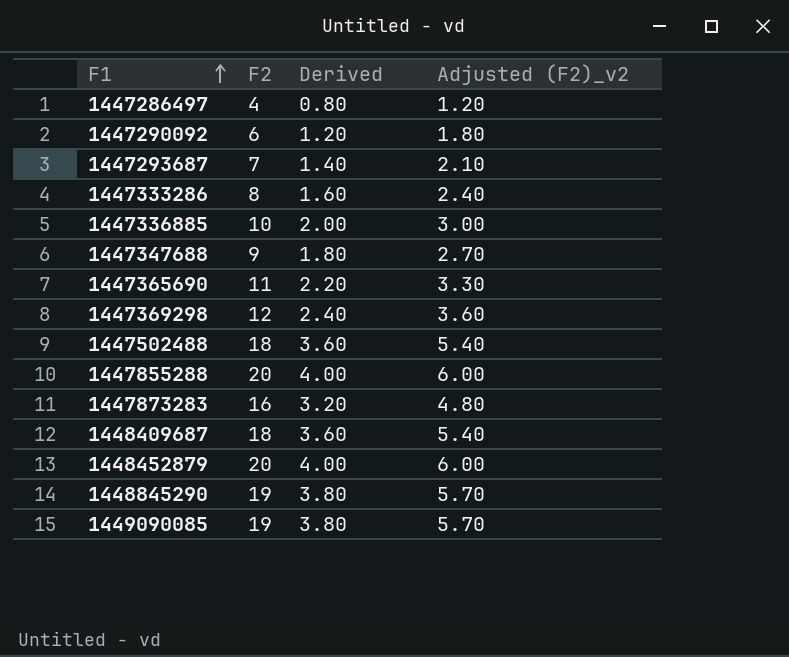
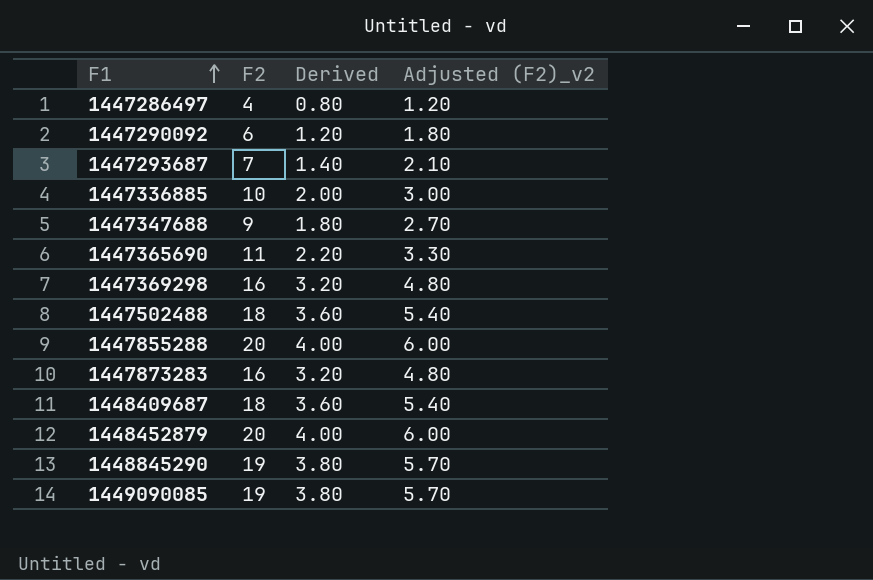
row 1447333286: 8 | 1.60 | 2.40 -> none
1447369298 | F2: 12 -> 16
1447369298 | Derived: 2.40 -> 3.20
1447369298 | Adjusted (F2)_v2: 3.60 -> 4.80

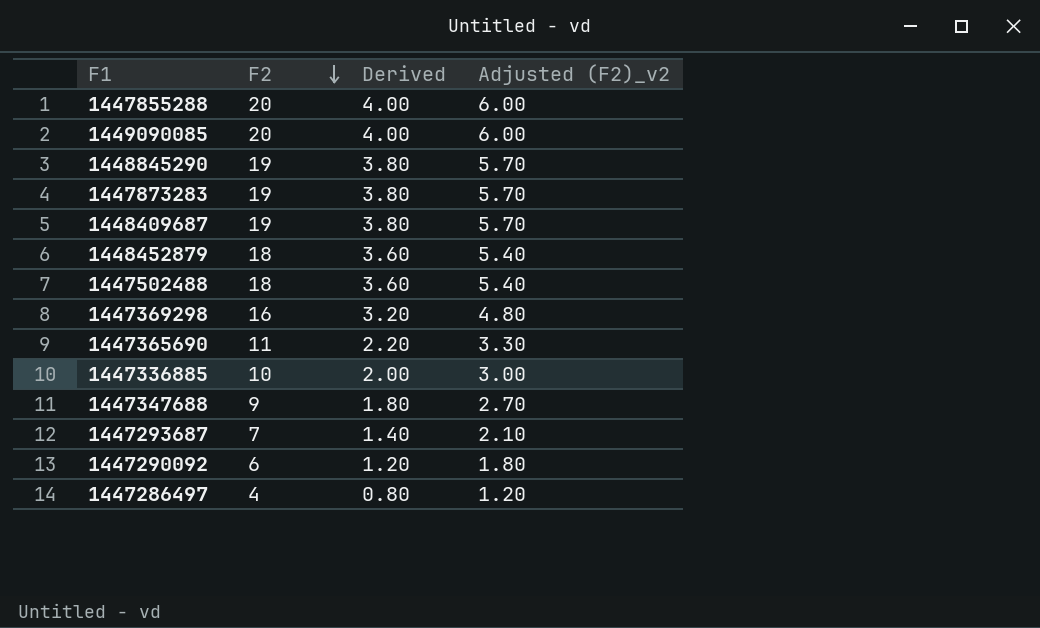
row order: F1 ascending -> F2 descending
1449090085 | F2: 19 -> 20
1449090085 | Derived: 3.80 -> 4.00
1449090085 | Adjusted (F2)_v2: 5.70 -> 6.00
1447873283 | F2: 16 -> 19
1447873283 | Derived: 3.20 -> 3.80
1447873283 | Adjusted (F2)_v2: 4.80 -> 5.70
1448409687 | F2: 18 -> 19
1448409687 | Derived: 3.60 -> 3.80
1448409687 | Adjusted (F2)_v2: 5.40 -> 5.70
1448452879 | F2: 20 -> 18
1448452879 | Derived: 4.00 -> 3.60
1448452879 | Adjusted (F2)_v2: 6.00 -> 5.40

